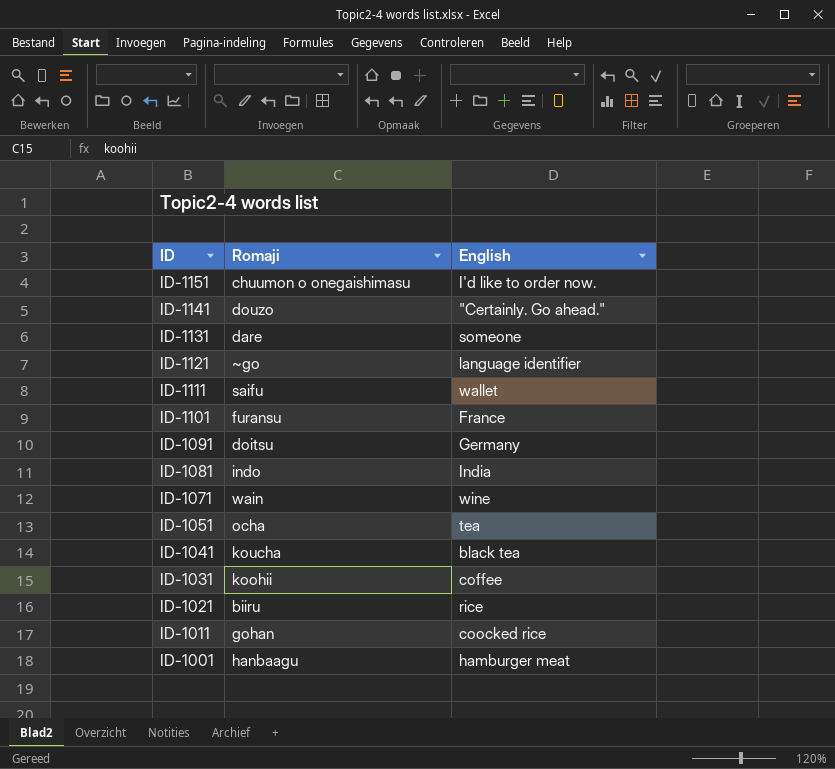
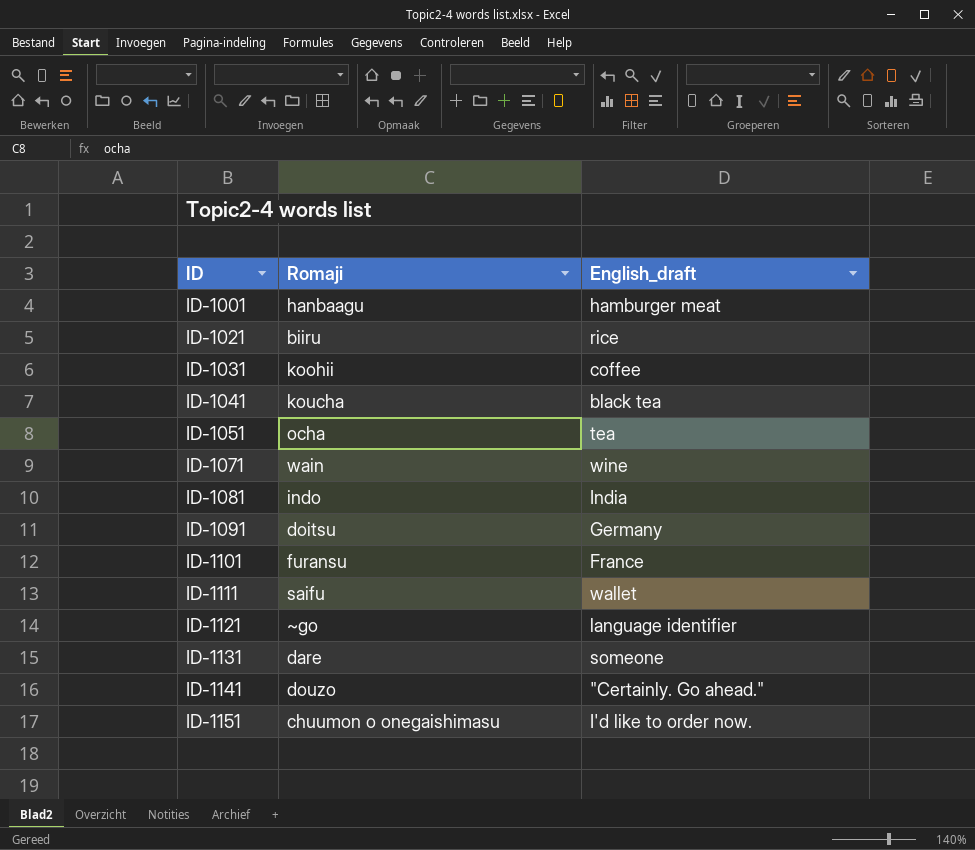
row order: ID descending -> ID ascending
column name: English -> English_draft
row ID-1011: gohan | coocked rice -> none

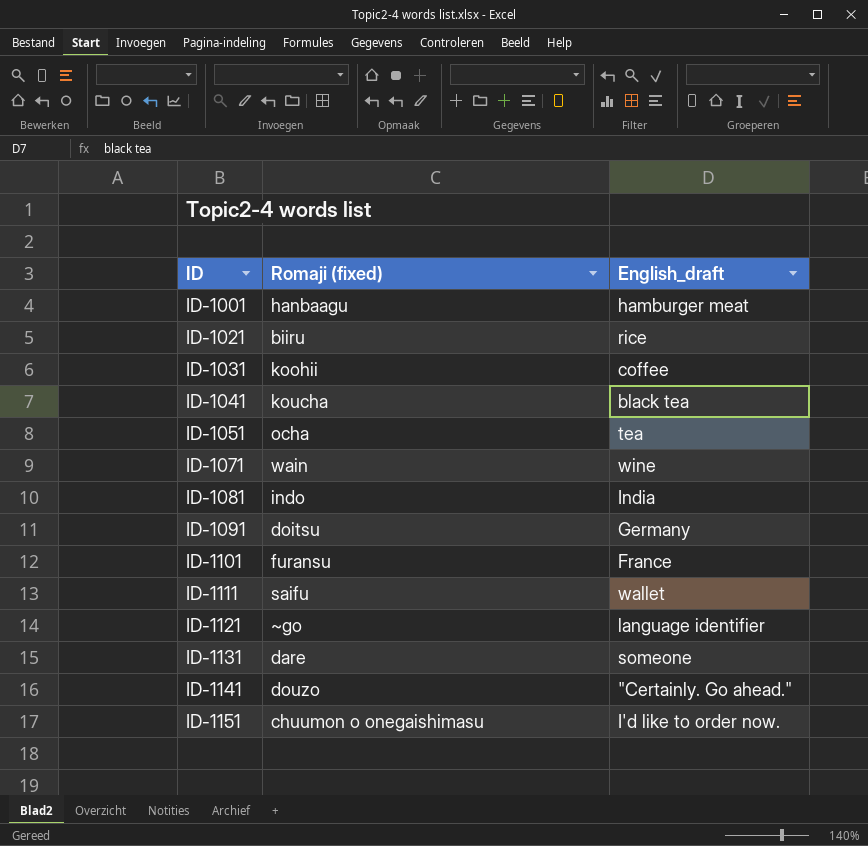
column name: Romaji -> Romaji (fixed)

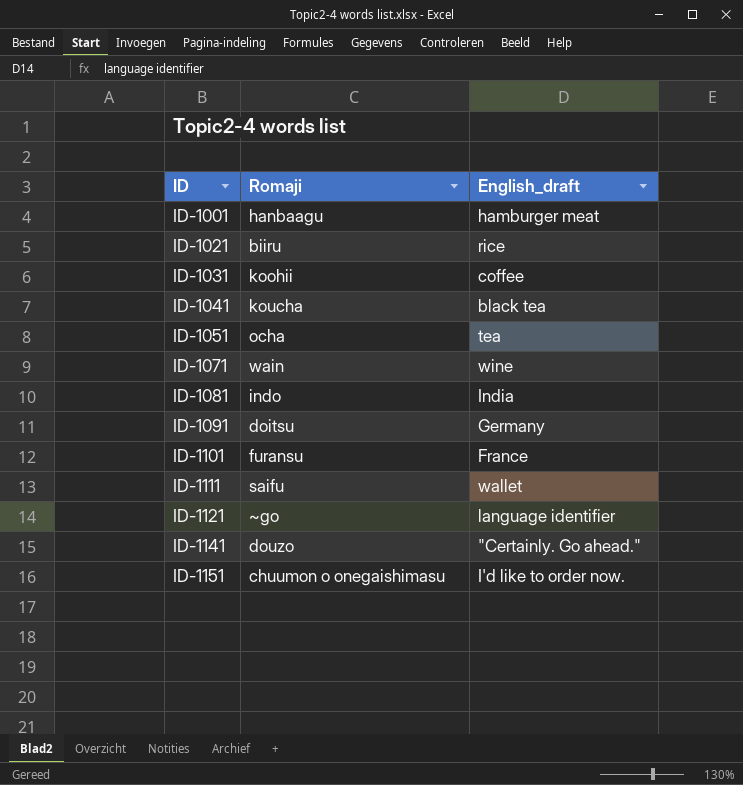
column name: Romaji (fixed) -> Romaji
row ID-1131: dare | someone -> none

